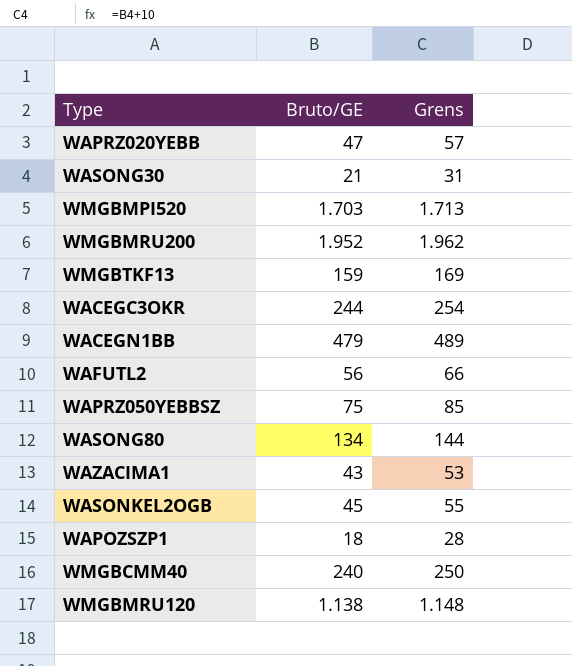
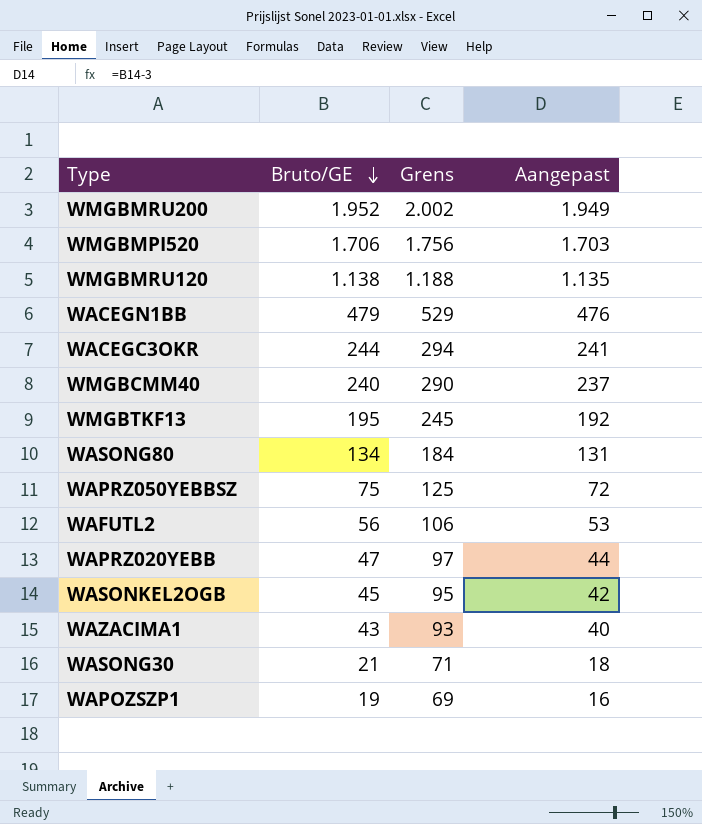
row order: none -> Bruto/GE descending
column Grens | formula: [Bruto/GE] + 10 -> [Bruto/GE] + 50
column Aangepast | formula: none -> [Bruto/GE] - 3
WMGBMPI520 | Bruto/GE: 1.703 -> 1.706
WMGBTKF13 | Bruto/GE: 159 -> 195
WAPOZSZP1 | Bruto/GE: 18 -> 19

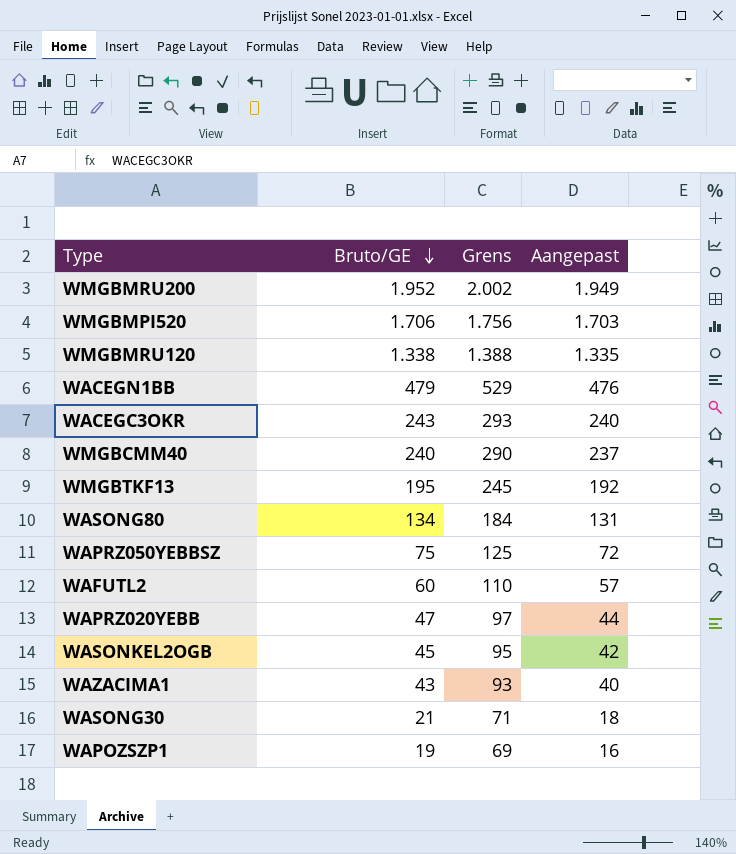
WMGBMRU120 | Bruto/GE: 1.138 -> 1.338
WMGBMRU120 | Grens: 1.188 -> 1.388
WMGBMRU120 | Aangepast: 1.135 -> 1.335
WACEGC3OKR | Bruto/GE: 244 -> 243
WACEGC3OKR | Grens: 294 -> 293
WACEGC3OKR | Aangepast: 241 -> 240
WAFUTL2 | Bruto/GE: 56 -> 60
WAFUTL2 | Grens: 106 -> 110
WAFUTL2 | Aangepast: 53 -> 57

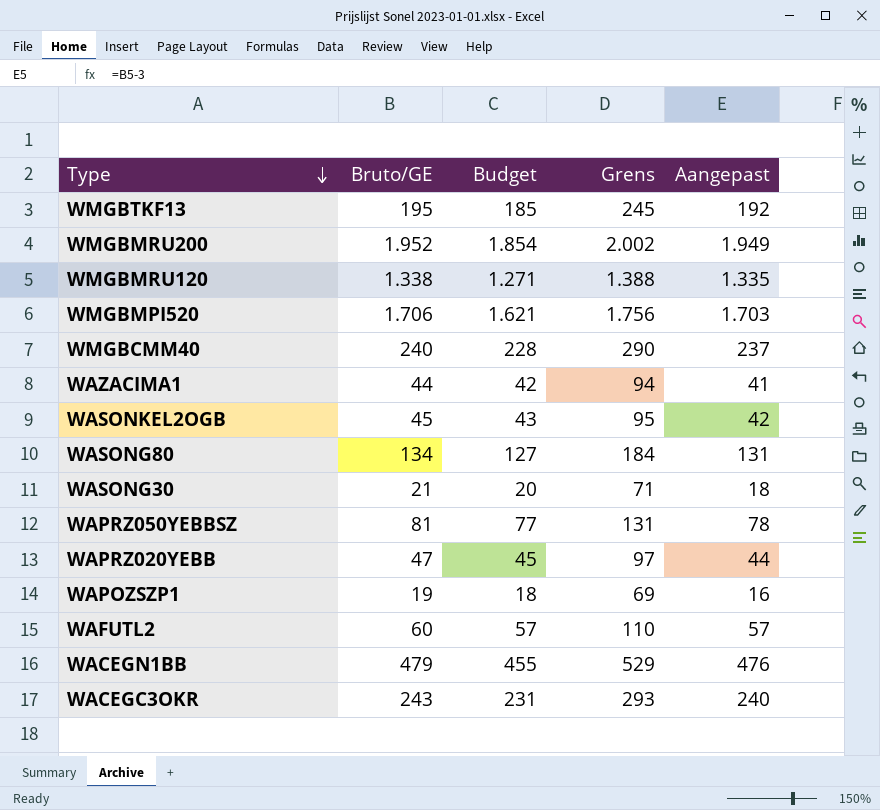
row order: Bruto/GE descending -> Type descending
column Budget | formula: none -> [Bruto/GE] * 0,95
WAZACIMA1 | Bruto/GE: 43 -> 44
WAZACIMA1 | Grens: 93 -> 94
WAZACIMA1 | Aangepast: 40 -> 41
WAPRZ050YEBBSZ | Bruto/GE: 75 -> 81
WAPRZ050YEBBSZ | Grens: 125 -> 131
WAPRZ050YEBBSZ | Aangepast: 72 -> 78

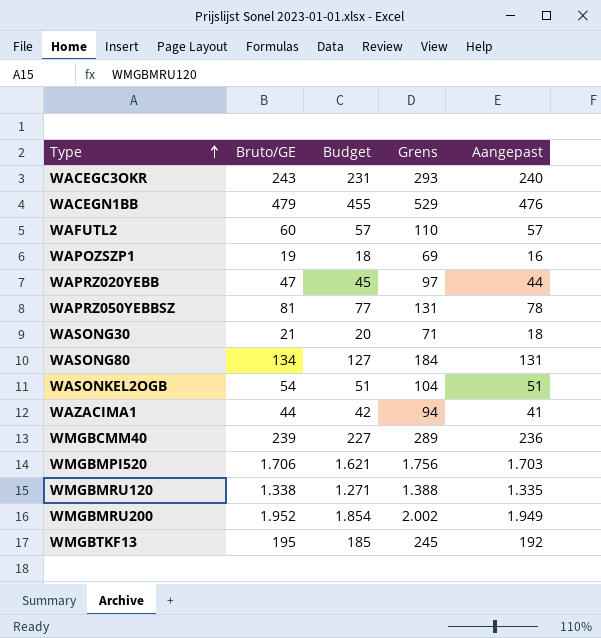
row order: Type descending -> Type ascending
WASONKEL2OGB | Bruto/GE: 45 -> 54
WASONKEL2OGB | Budget: 43 -> 51
WASONKEL2OGB | Grens: 95 -> 104
WASONKEL2OGB | Aangepast: 42 -> 51
WMGBCMM40 | Bruto/GE: 240 -> 239
WMGBCMM40 | Budget: 228 -> 227
WMGBCMM40 | Grens: 290 -> 289
WMGBCMM40 | Aangepast: 237 -> 236

